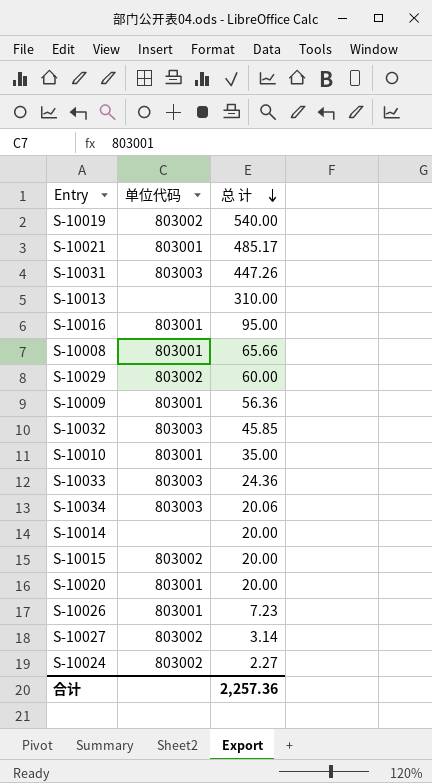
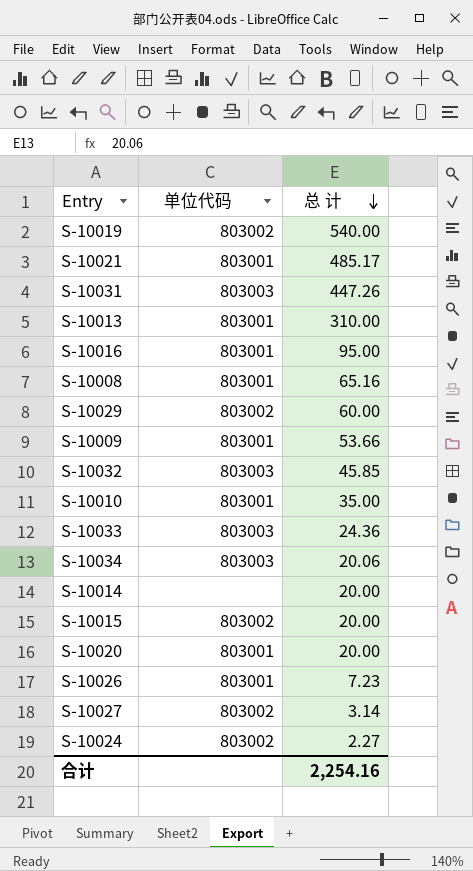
S-10013 | 单位代码: none -> 803001
S-10008 | 总 计: 65.66 -> 65.16
S-10009 | 总 计: 56.36 -> 53.66
合计 | 总 计: 2,257.36 -> 2,254.16

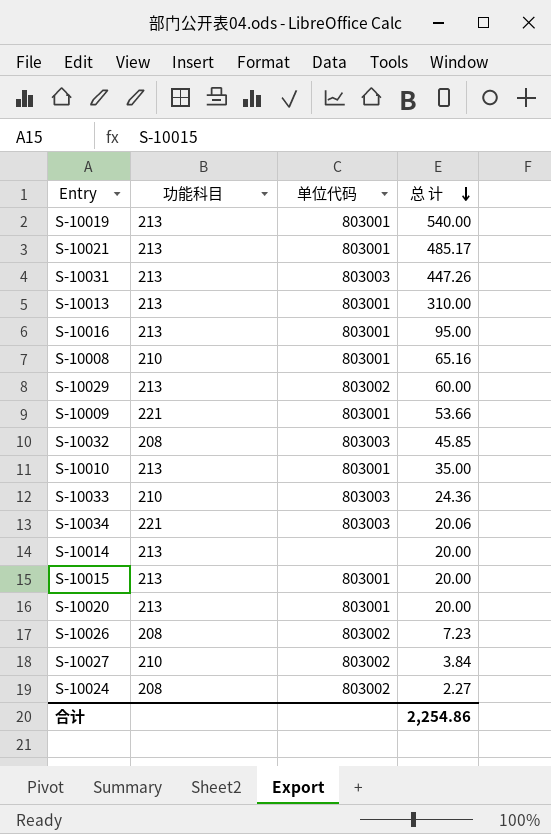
column 功能科目 | position: none -> 2
S-10019 | 单位代码: 803002 -> 803001
S-10015 | 单位代码: 803002 -> 803001
S-10026 | 单位代码: 803001 -> 803002
S-10027 | 总 计: 3.14 -> 3.84
合计 | 总 计: 2,254.16 -> 2,254.86

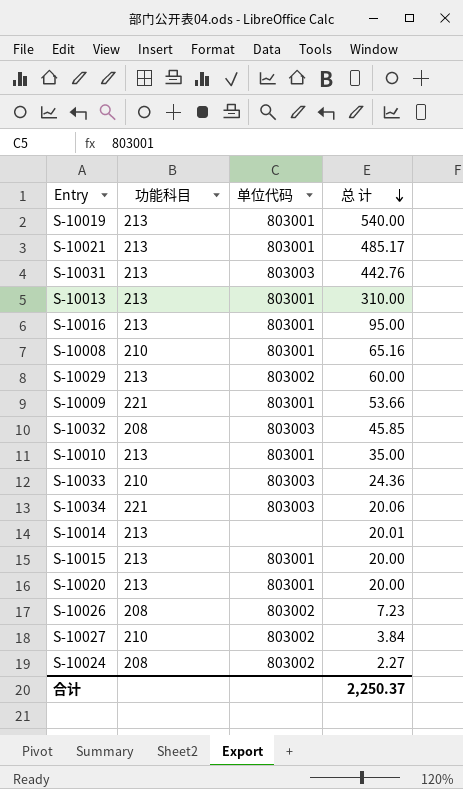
S-10031 | 总 计: 447.26 -> 442.76
S-10014 | 总 计: 20.00 -> 20.01
合计 | 总 计: 2,254.86 -> 2,250.37

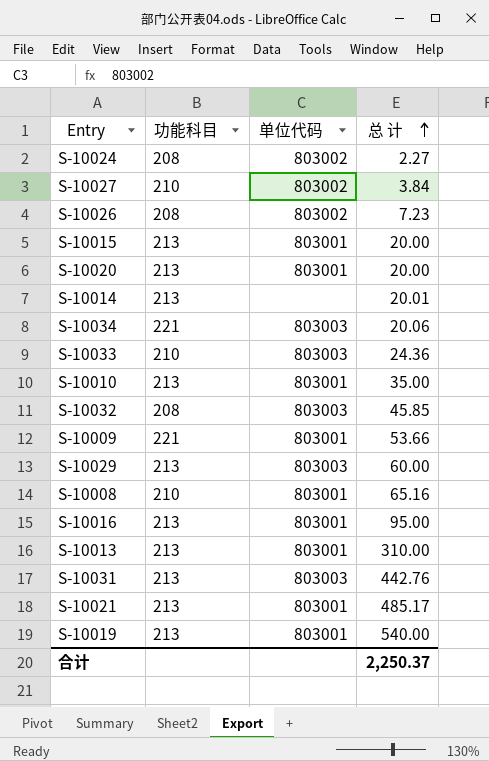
row order: 总 计 descending -> 总 计 ascending
S-10029 | 单位代码: 803002 -> 803003

